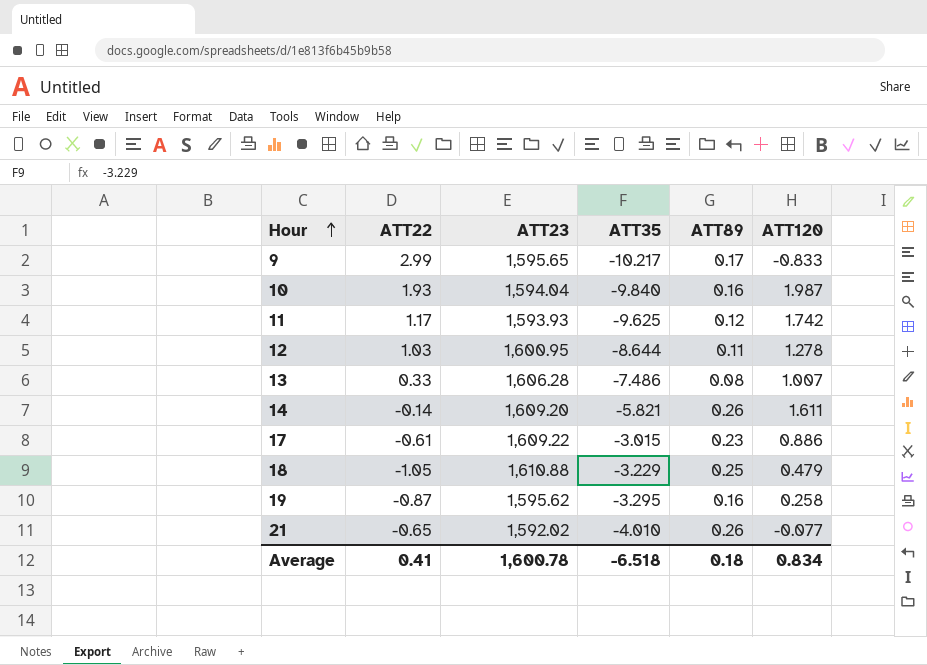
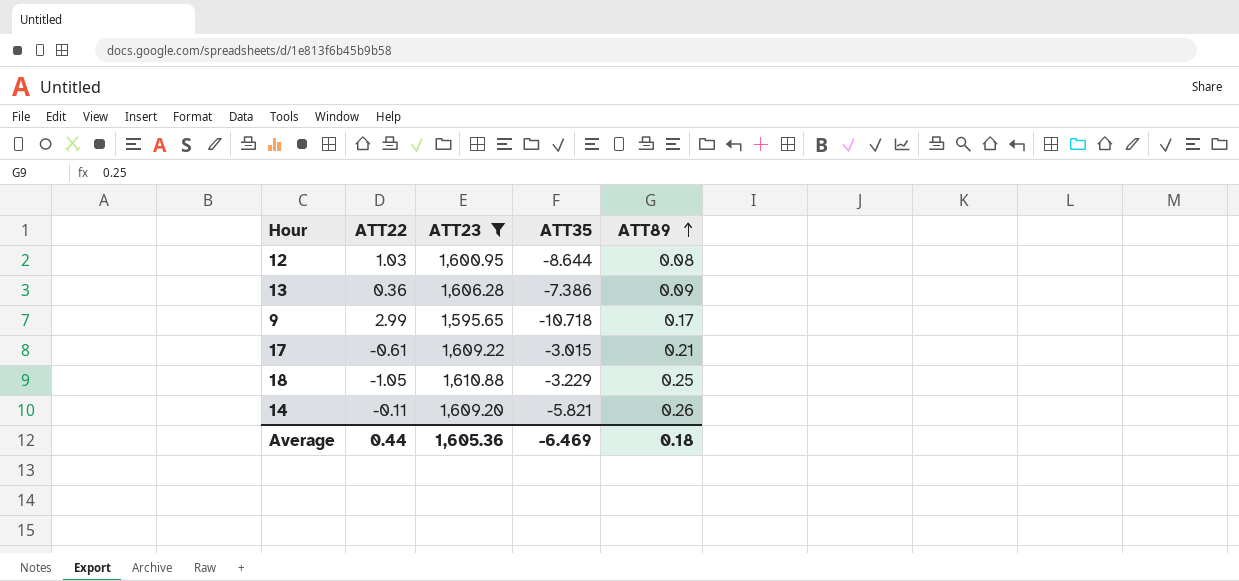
filter: none -> ATT23 >= 1,595.65
row order: Hour ascending -> ATT89 ascending
column ATT120 | position: 6 -> none
12 | ATT89: 0.11 -> 0.08
13 | ATT22: 0.33 -> 0.36
13 | ATT35: -7.486 -> -7.386
13 | ATT89: 0.08 -> 0.09
9 | ATT35: -10.217 -> -10.718
17 | ATT89: 0.23 -> 0.21
14 | ATT22: -0.14 -> -0.11
Average | ATT22: 0.41 -> 0.44
Average | ATT23: 1,600.78 -> 1,605.36
Average | ATT35: -6.518 -> -6.469

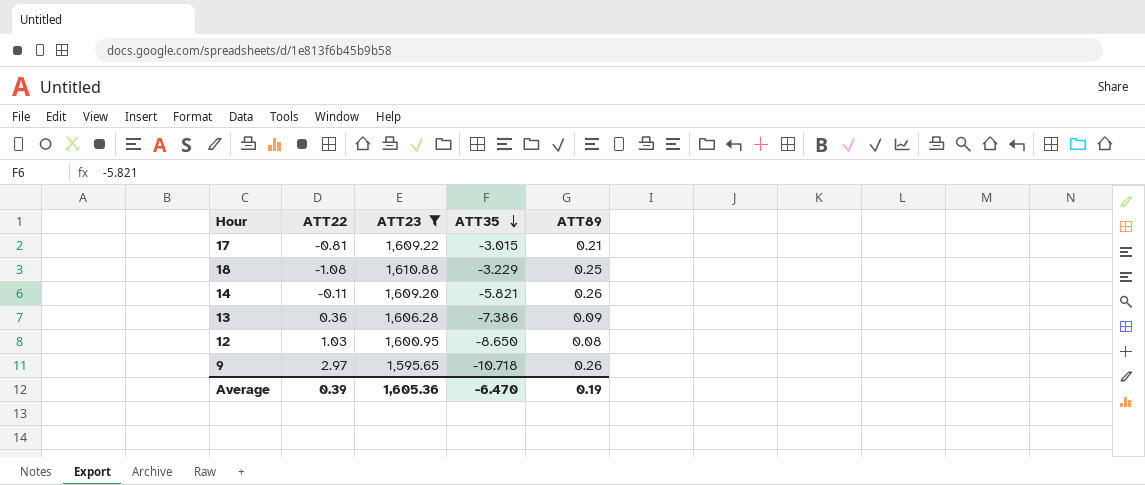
row order: ATT89 ascending -> ATT35 descending
17 | ATT22: -0.61 -> -0.81
18 | ATT22: -1.05 -> -1.08
12 | ATT35: -8.644 -> -8.650
9 | ATT22: 2.99 -> 2.97
9 | ATT89: 0.17 -> 0.26
Average | ATT22: 0.44 -> 0.39
Average | ATT35: -6.469 -> -6.470
Average | ATT89: 0.18 -> 0.19

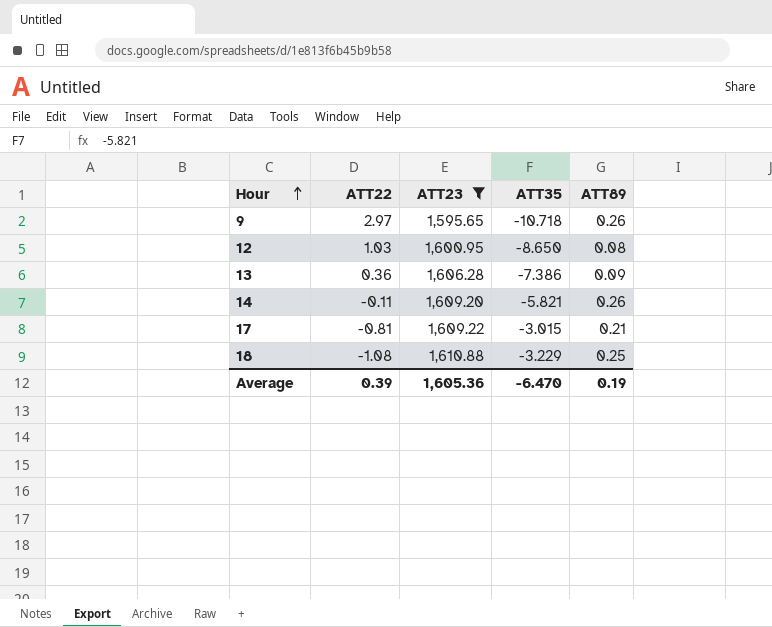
row order: ATT35 descending -> Hour ascending

